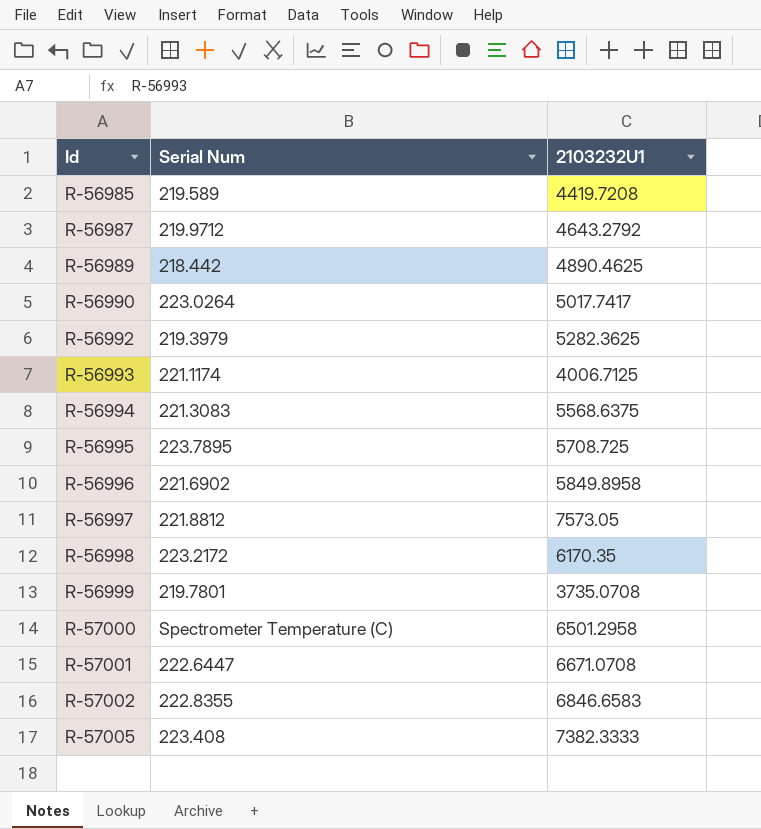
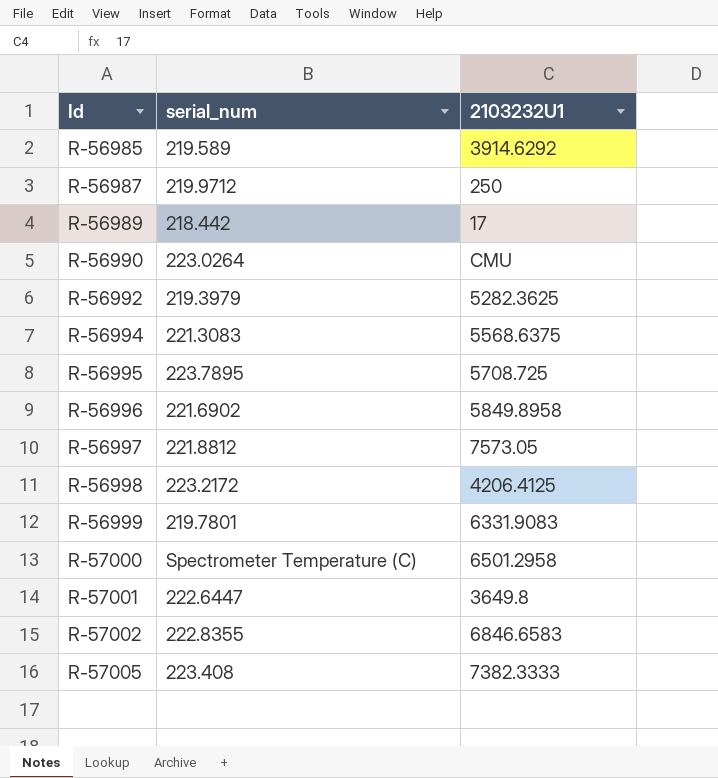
column name: Serial Num -> serial_num
row R-56993: 221.1174 | 4006.7125 -> none
R-56985 | 2103232U1: 4419.7208 -> 3914.6292
R-56987 | 2103232U1: 4643.2792 -> 250
R-56989 | 2103232U1: 4890.4625 -> 17
R-56990 | 2103232U1: 5017.7417 -> CMU
R-56998 | 2103232U1: 6170.35 -> 4206.4125
R-56999 | 2103232U1: 3735.0708 -> 6331.9083
R-57001 | 2103232U1: 6671.0708 -> 3649.8

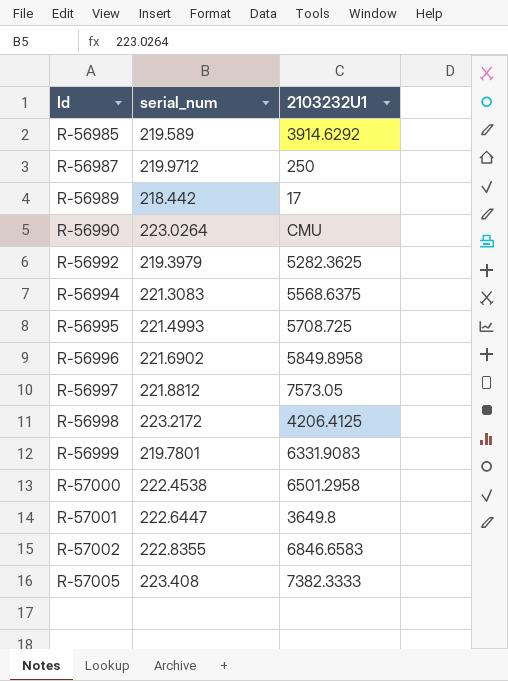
R-56995 | serial_num: 223.7895 -> 221.4993
R-57000 | serial_num: Spectrometer Temperature (C) -> 222.4538

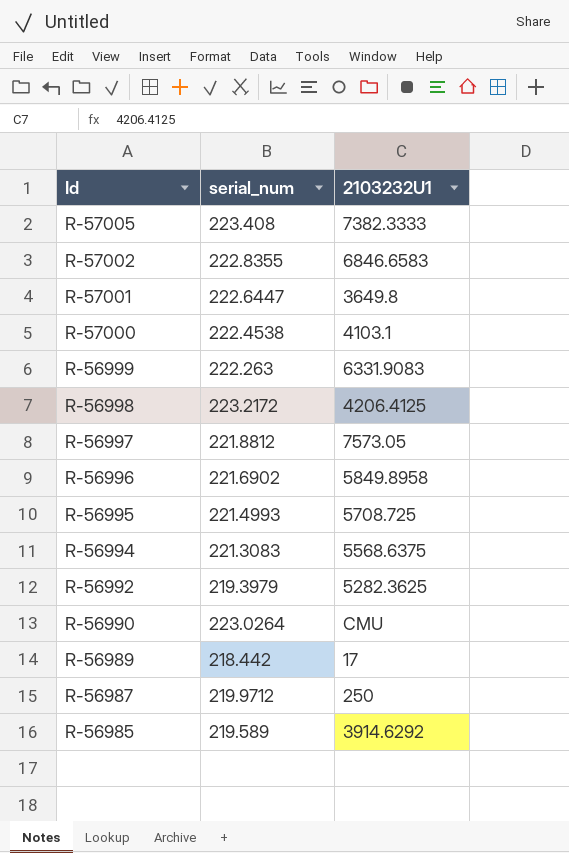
row order: Id ascending -> Id descending
R-57000 | 2103232U1: 6501.2958 -> 4103.1
R-56999 | serial_num: 219.7801 -> 222.263

